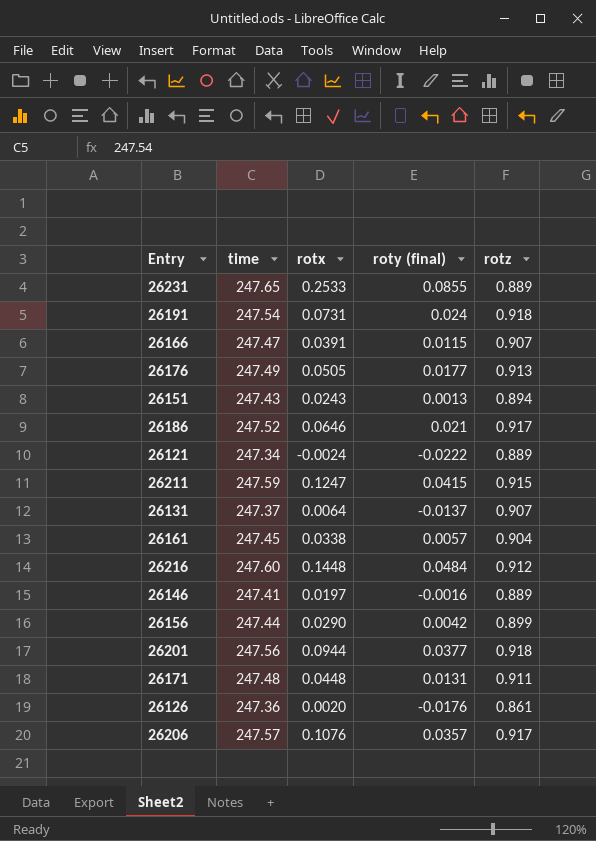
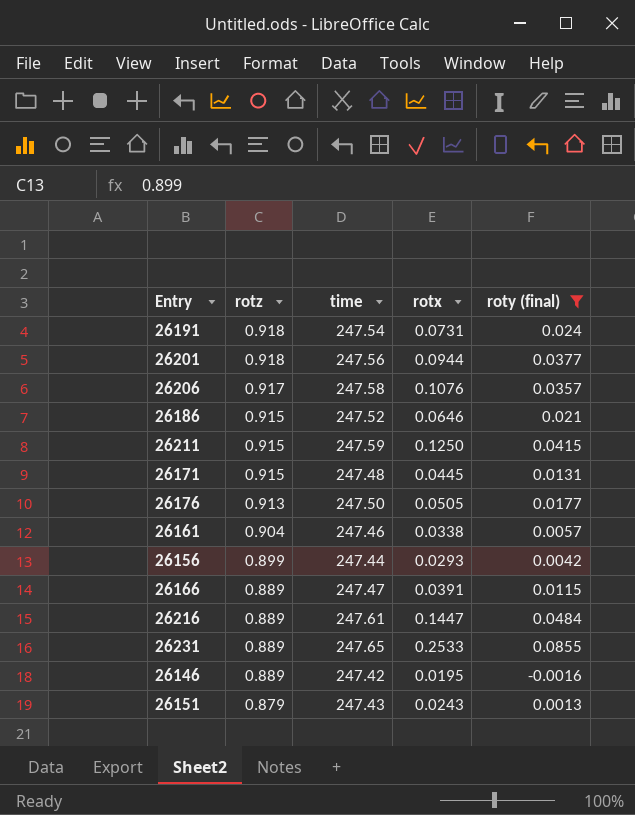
filter: none -> roty (final) >= -0.0016
row order: none -> rotz descending
column rotz | position: 5 -> 2
26206 | time: 247.57 -> 247.58
26186 | rotz: 0.917 -> 0.915
26211 | rotx: 0.1247 -> 0.1250
26171 | rotz: 0.911 -> 0.915
26171 | rotx: 0.0448 -> 0.0445
26176 | time: 247.49 -> 247.50
26161 | time: 247.45 -> 247.46
26156 | rotx: 0.0290 -> 0.0293
26166 | rotz: 0.907 -> 0.889
26216 | rotz: 0.912 -> 0.889
26216 | time: 247.60 -> 247.61
26216 | rotx: 0.1448 -> 0.1447
26146 | time: 247.41 -> 247.42
26146 | rotx: 0.0197 -> 0.0195
26151 | rotz: 0.894 -> 0.879

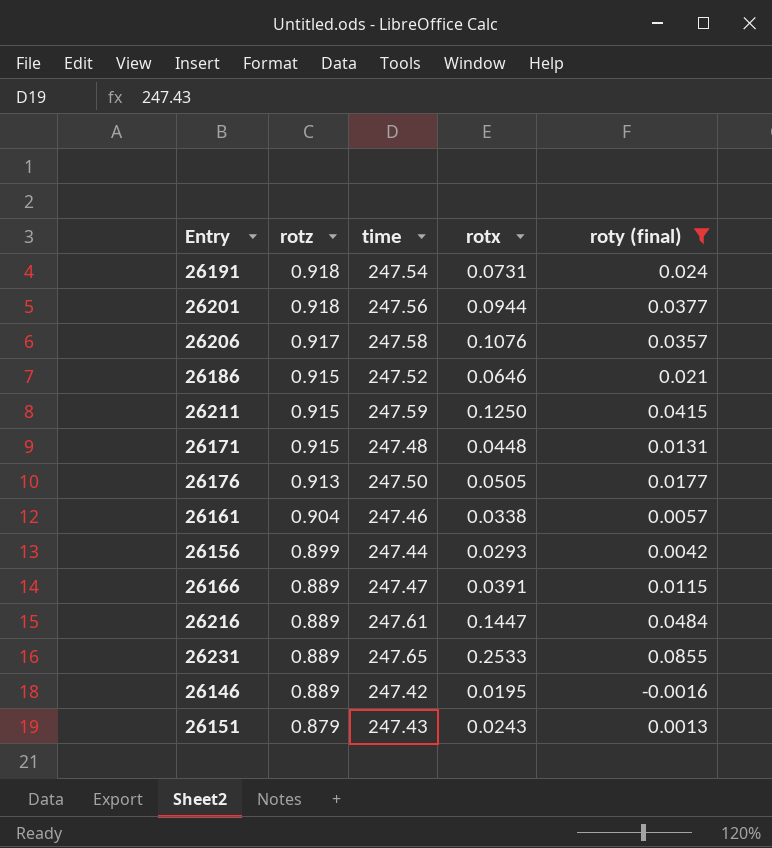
26171 | rotx: 0.0445 -> 0.0448

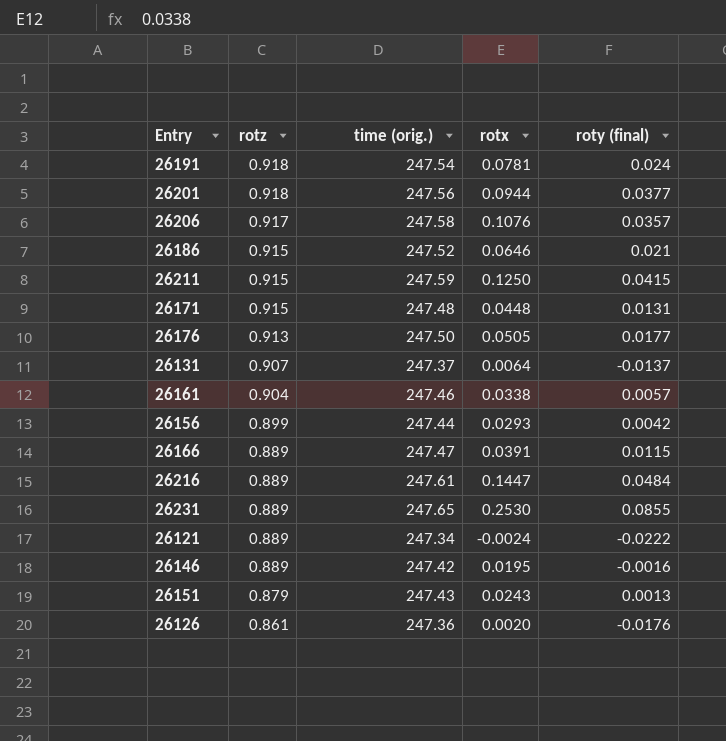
filter: roty (final) >= -0.0016 -> none
column name: time -> time (orig.)
26191 | rotx: 0.0731 -> 0.0781
26231 | rotx: 0.2533 -> 0.2530

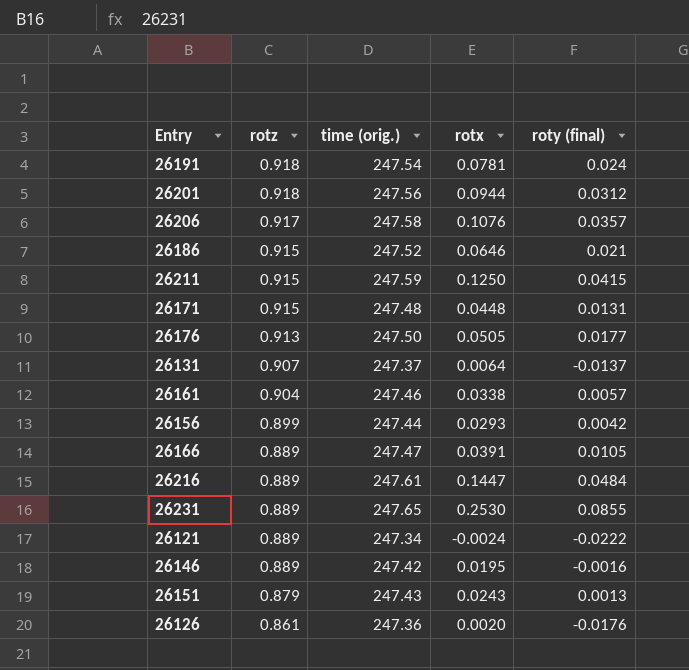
26201 | roty (final): 0.0377 -> 0.0312
26166 | roty (final): 0.0115 -> 0.0105

